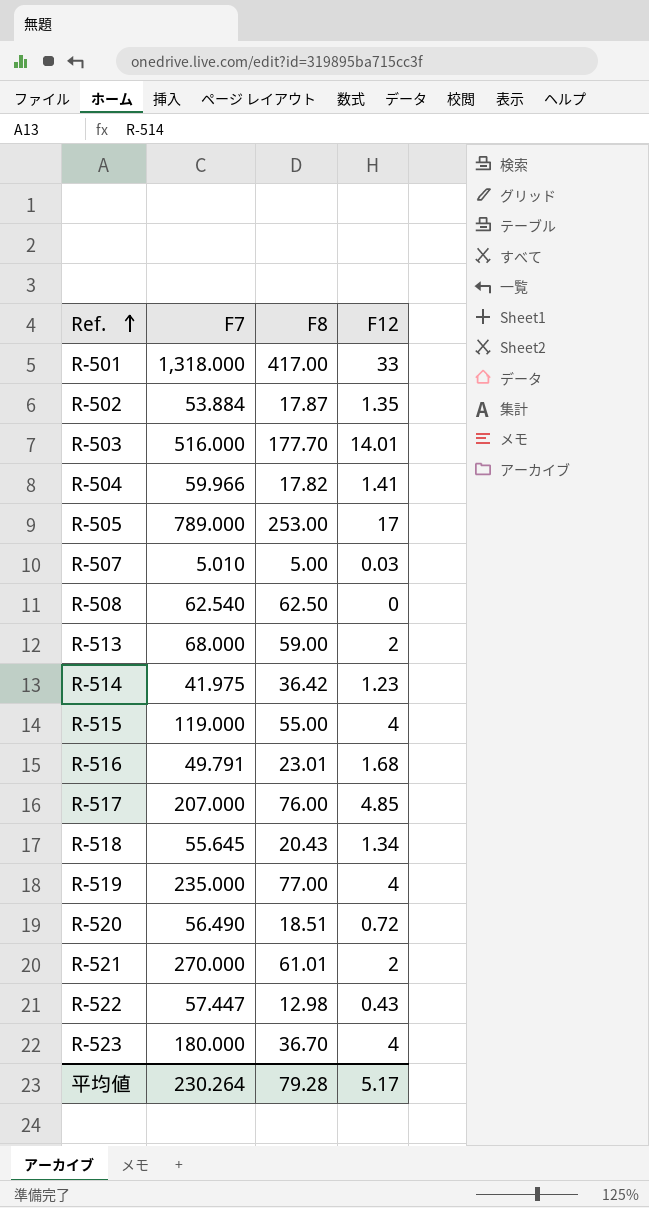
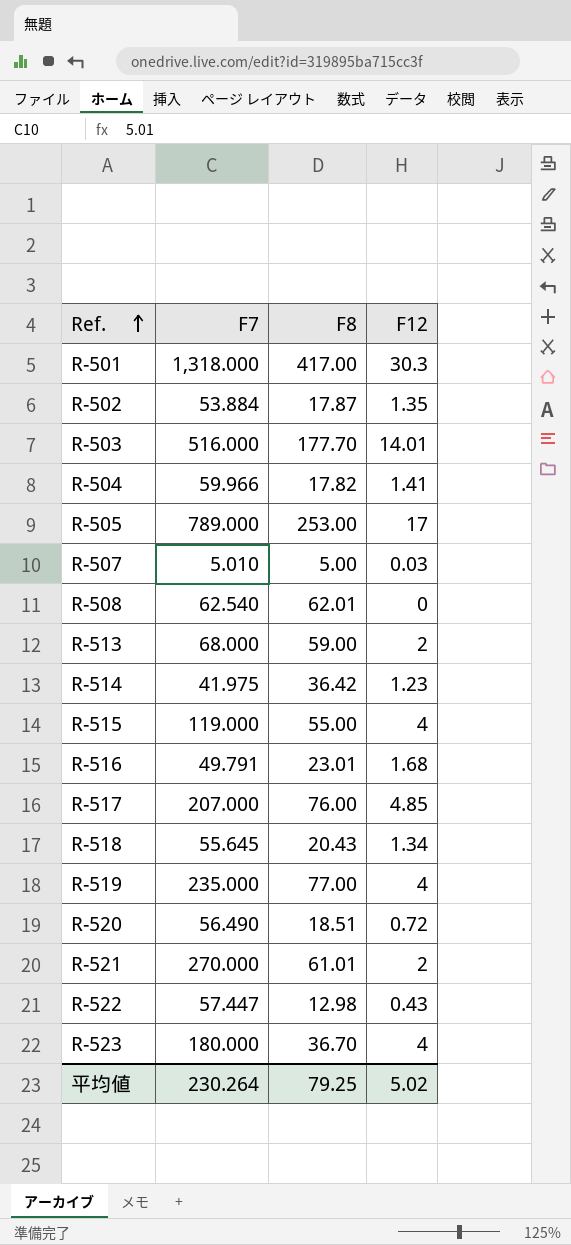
R-501 | F12: 33 -> 30.3
R-508 | F8: 62.50 -> 62.01
平均値 | F8: 79.28 -> 79.25
平均値 | F12: 5.17 -> 5.02

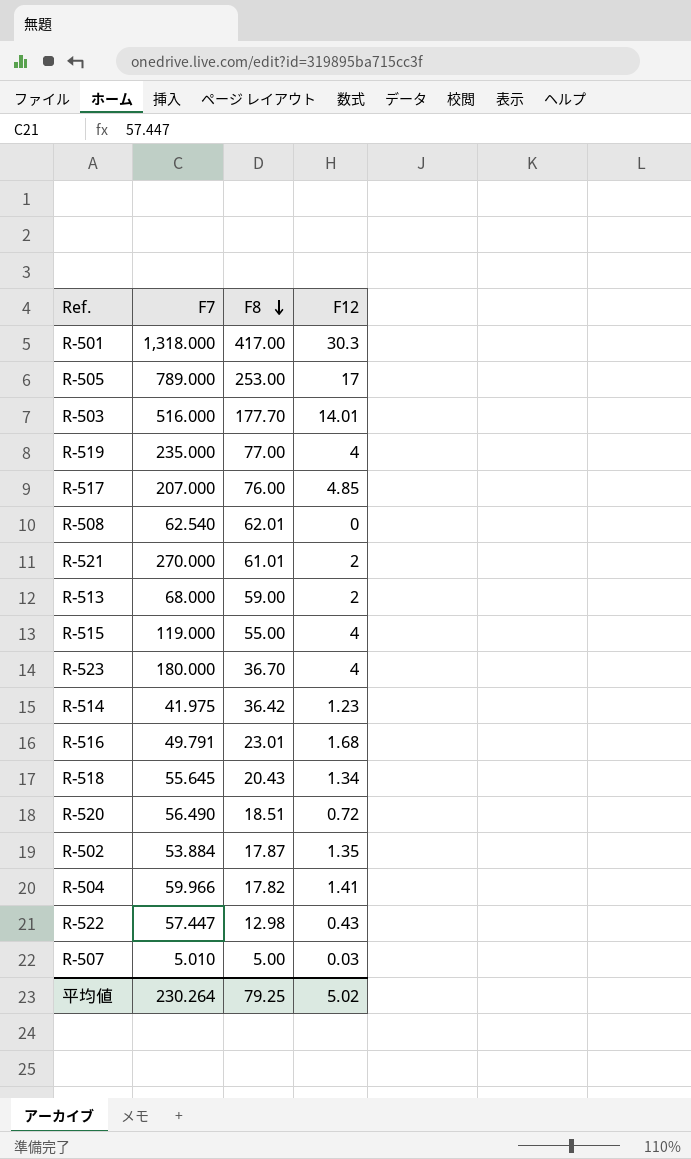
row order: Ref. ascending -> F8 descending

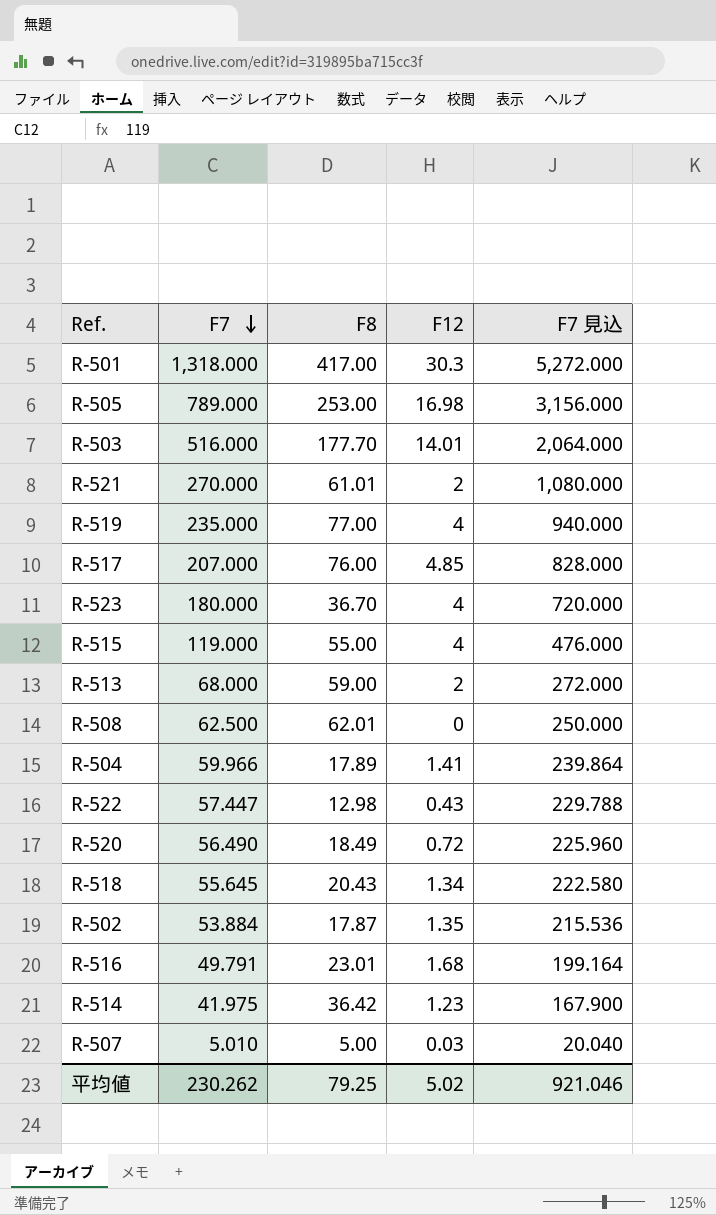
row order: F8 descending -> F7 descending
column F7 見込 | formula: none -> [F7] * 4
R-505 | F12: 17 -> 16.98
R-508 | F7: 62.540 -> 62.500
R-504 | F8: 17.82 -> 17.89
R-520 | F8: 18.51 -> 18.49
平均値 | F7: 230.264 -> 230.262

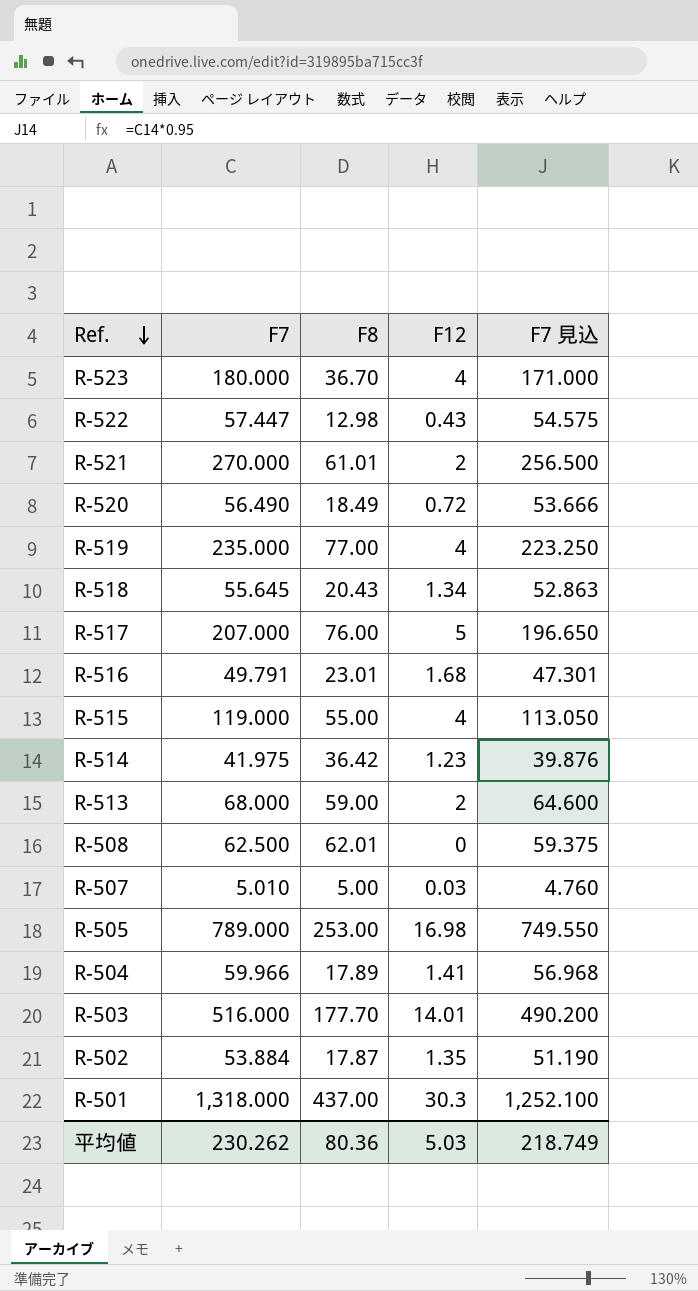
row order: F7 descending -> Ref. descending
column F7 見込 | formula: [F7] * 4 -> [F7] * 0.95
R-517 | F12: 4.85 -> 5
R-501 | F8: 417.00 -> 437.00
平均値 | F8: 79.25 -> 80.36
平均値 | F12: 5.02 -> 5.03
平均値 | F7 見込: 921.046 -> 218.749

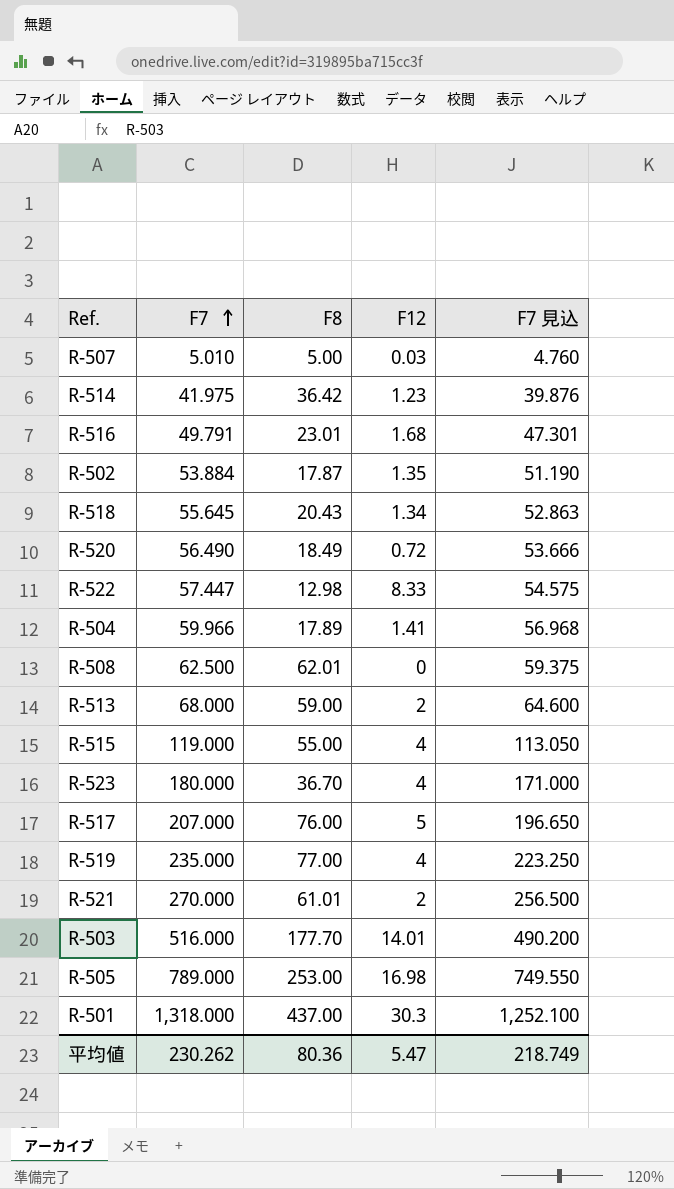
row order: Ref. descending -> F7 ascending
R-522 | F12: 0.43 -> 8.33
平均値 | F12: 5.03 -> 5.47

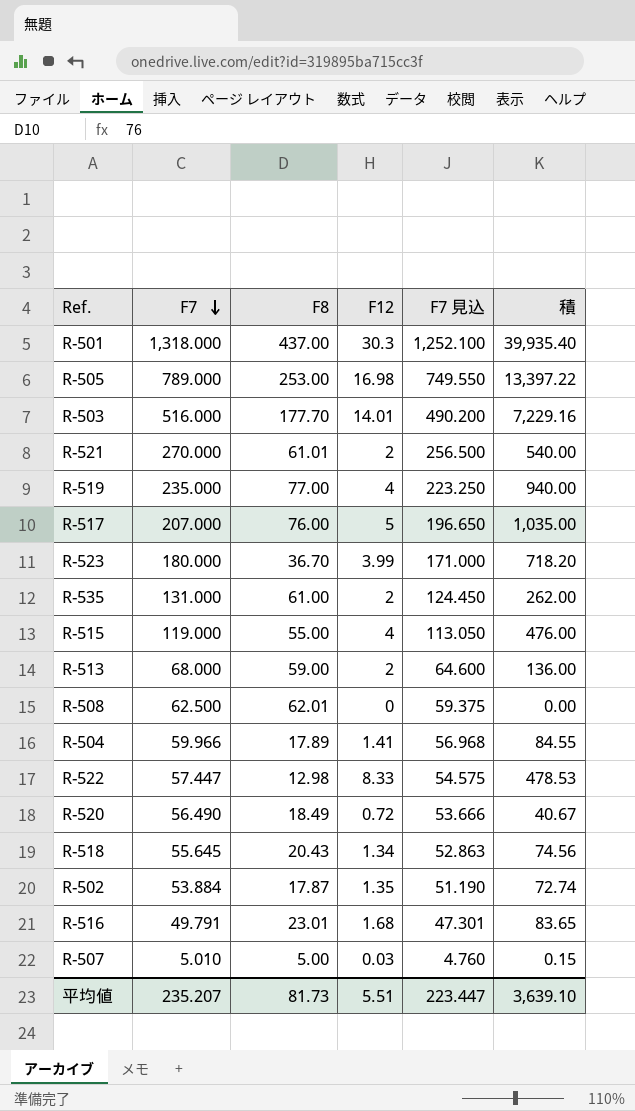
row order: F7 ascending -> F7 descending
column 積 | formula: none -> [F7] * [F12]
row R-514: 41.975 | 36.42 | 1.23 | 39.876 -> none
R-523 | F12: 4 -> 3.99
row R-535: none -> 131.000 | 61.00 | 2 | 124.450 | 262.00
平均値 | F7: 230.262 -> 235.207
平均値 | F8: 80.36 -> 81.73
平均値 | F12: 5.47 -> 5.51
平均値 | F7 見込: 218.749 -> 223.447

